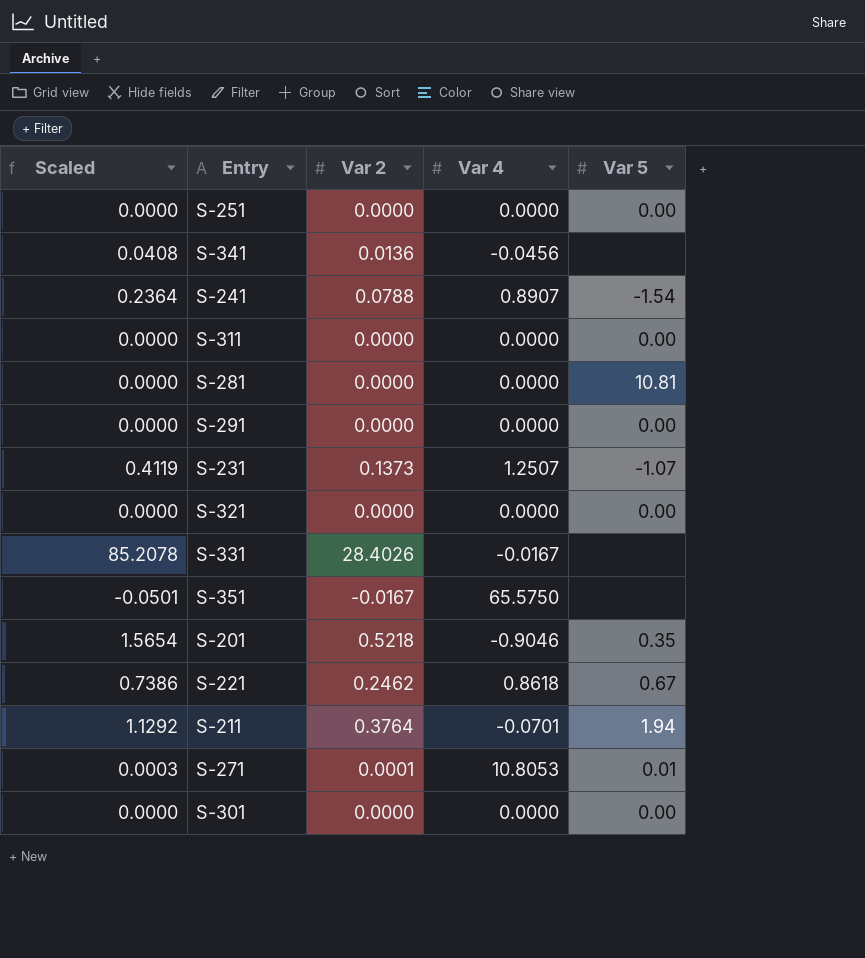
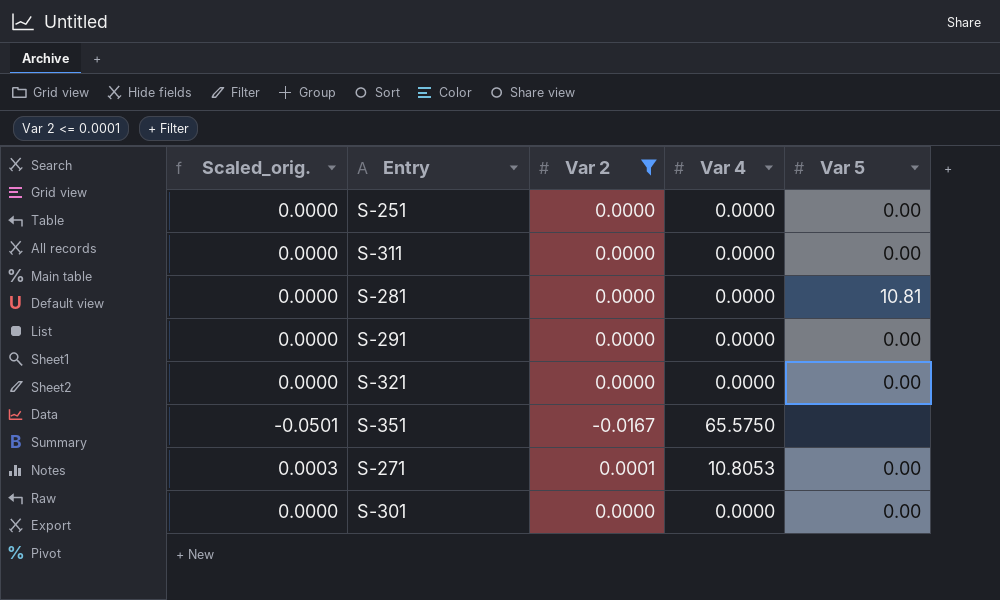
filter: none -> Var 2 <= 0.0001
column name: Scaled -> Scaled_orig.
S-271 | Var 5: 0.01 -> 0.00

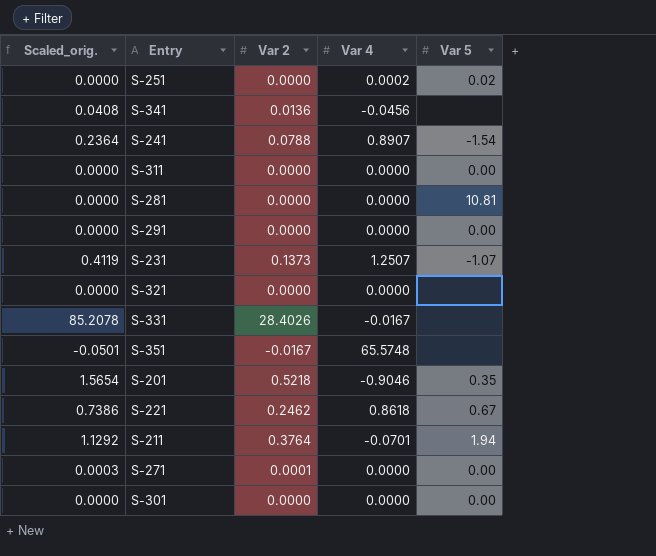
filter: Var 2 <= 0.0001 -> none
S-251 | Var 4: 0.0000 -> 0.0002
S-251 | Var 5: 0.00 -> 0.02
S-321 | Var 5: 0.00 -> none
S-351 | Var 4: 65.5750 -> 65.5748
S-271 | Var 4: 10.8053 -> 0.0000

